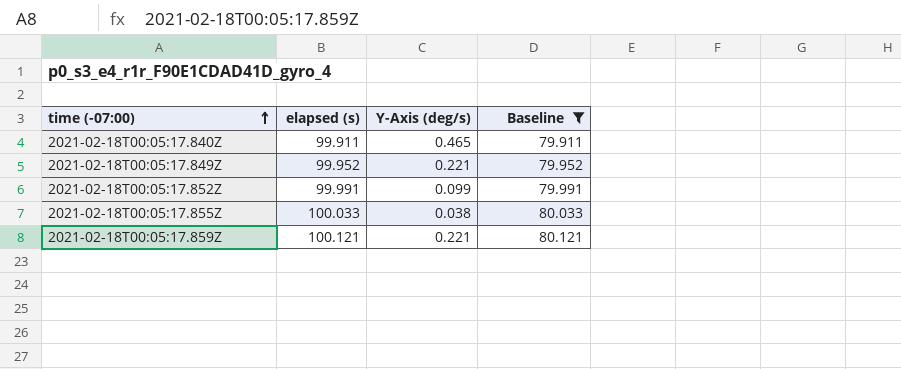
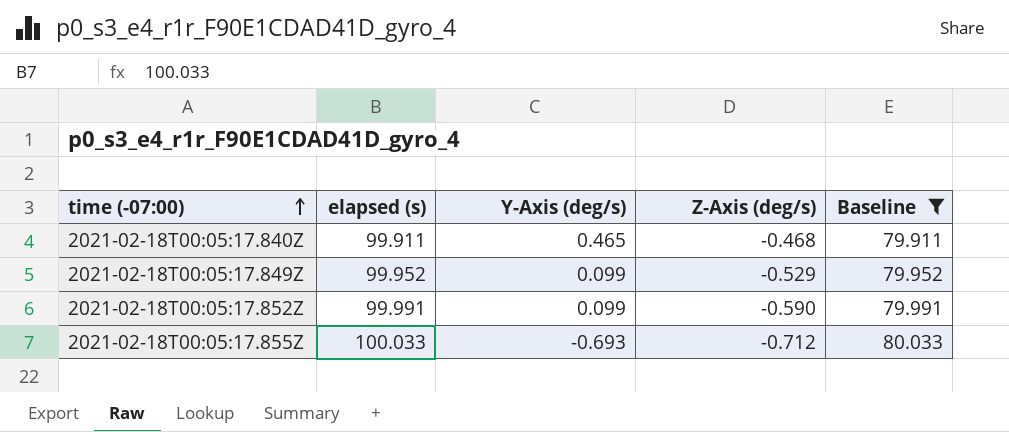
column Z-Axis (deg/s) | position: none -> 4
row 2021-02-18T00:05:17.859Z: 100.121 | 0.221 | 80.121 -> none
2021-02-18T00:05:17.849Z | Y-Axis (deg/s): 0.221 -> 0.099
2021-02-18T00:05:17.855Z | Y-Axis (deg/s): 0.038 -> -0.693

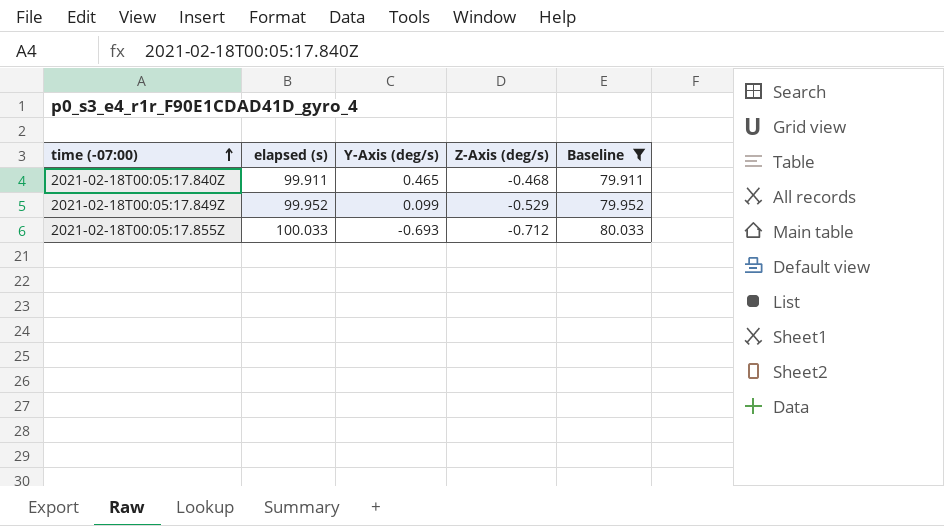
row 2021-02-18T00:05:17.852Z: 99.991 | 0.099 | -0.590 | 79.991 -> none

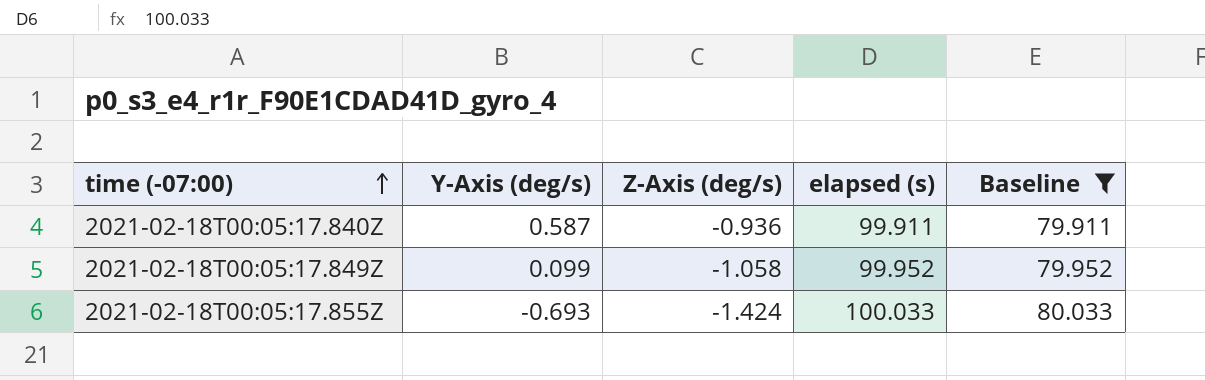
column elapsed (s) | position: 2 -> 4
2021-02-18T00:05:17.840Z | Y-Axis (deg/s): 0.465 -> 0.587
2021-02-18T00:05:17.840Z | Z-Axis (deg/s): -0.468 -> -0.936
2021-02-18T00:05:17.849Z | Z-Axis (deg/s): -0.529 -> -1.058
2021-02-18T00:05:17.855Z | Z-Axis (deg/s): -0.712 -> -1.424

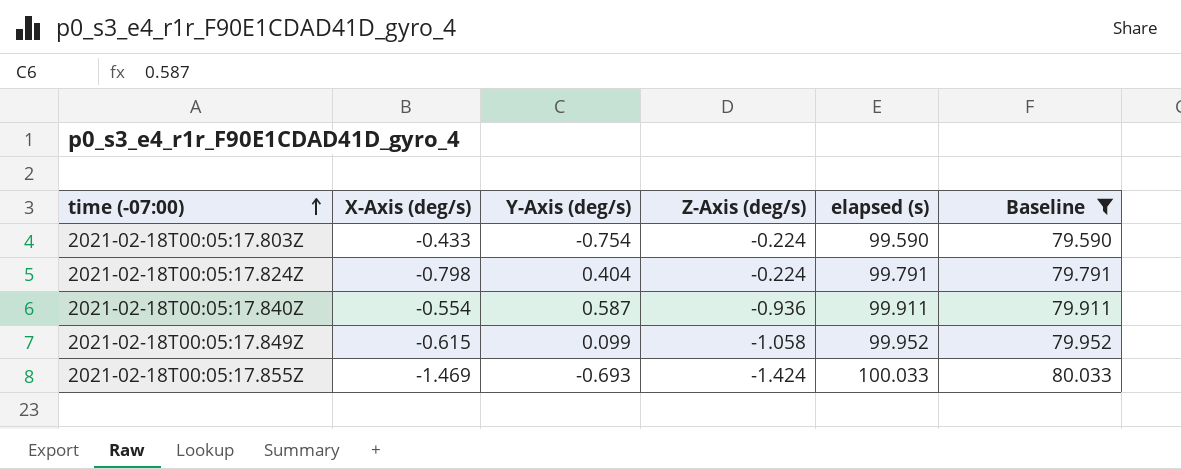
column X-Axis (deg/s) | position: none -> 2
row 2021-02-18T00:05:17.803Z: none -> -0.433 | -0.754 | -0.224 | 99.590 | 79.590
row 2021-02-18T00:05:17.824Z: none -> -0.798 | 0.404 | -0.224 | 99.791 | 79.791

